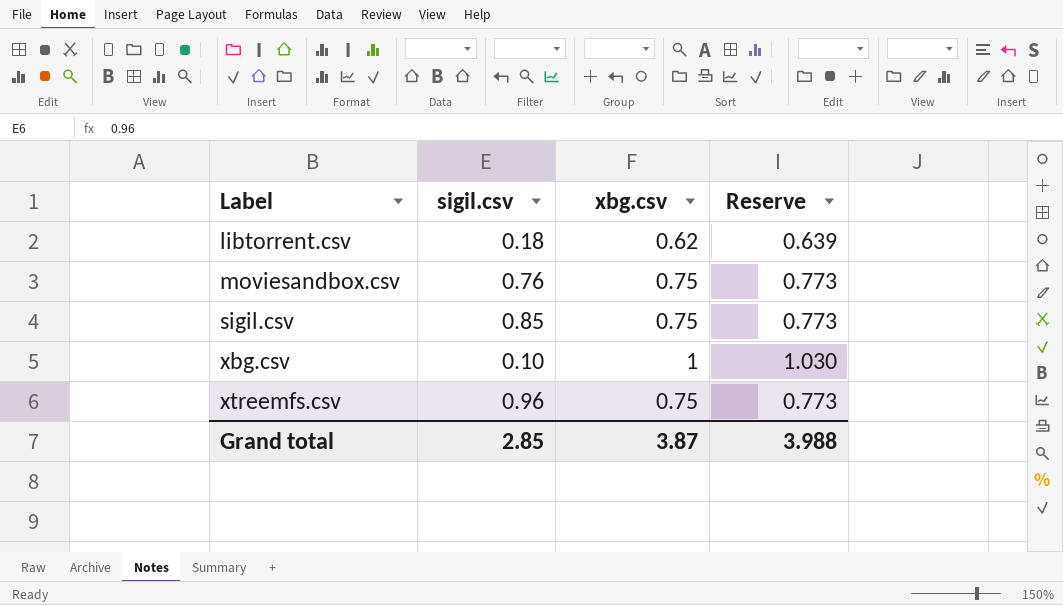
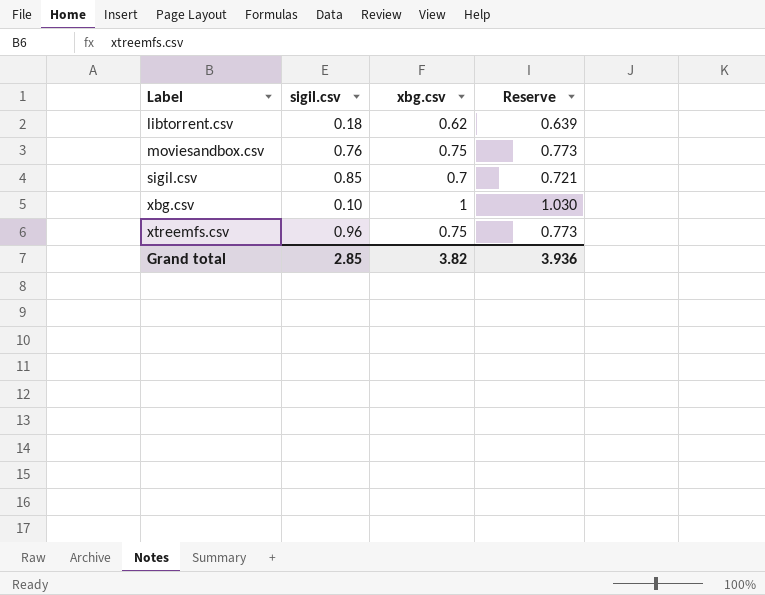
sigil.csv | xbg.csv: 0.75 -> 0.7
sigil.csv | Reserve: 0.773 -> 0.721
Grand total | xbg.csv: 3.87 -> 3.82
Grand total | Reserve: 3.988 -> 3.936

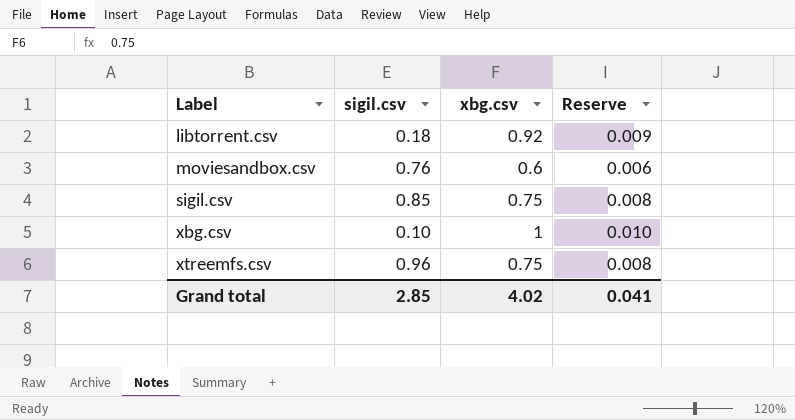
column Reserve | formula: [xbg.csv] * 1.03 -> [xbg.csv] * 0.01
libtorrent.csv | xbg.csv: 0.62 -> 0.92
moviesandbox.csv | xbg.csv: 0.75 -> 0.6
sigil.csv | xbg.csv: 0.7 -> 0.75
Grand total | xbg.csv: 3.82 -> 4.02
Grand total | Reserve: 3.936 -> 0.041

